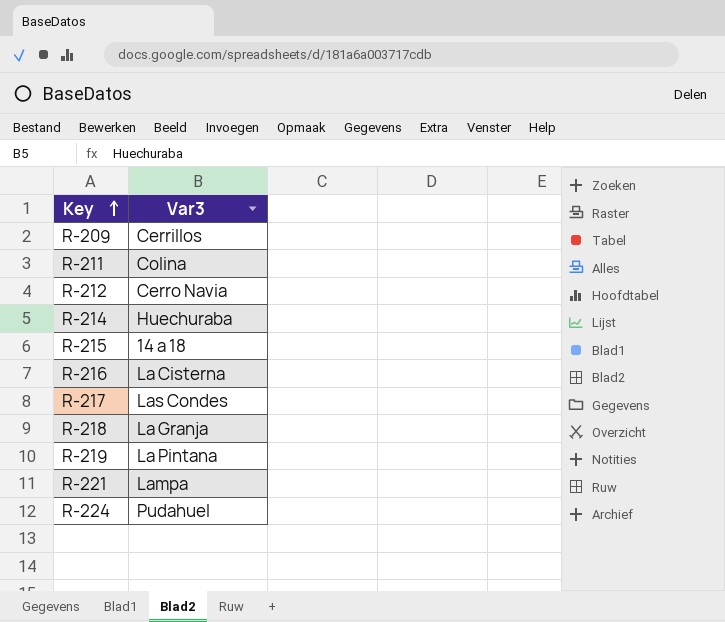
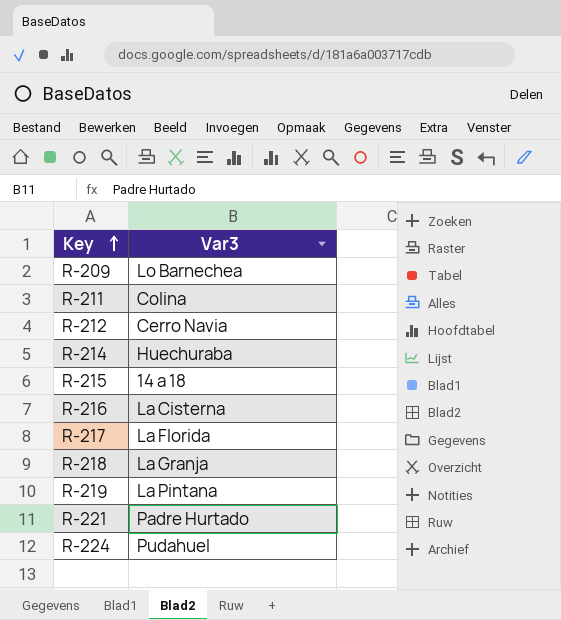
R-209 | Var3: Cerrillos -> Lo Barnechea
R-217 | Var3: Las Condes -> La Florida
R-221 | Var3: Lampa -> Padre Hurtado

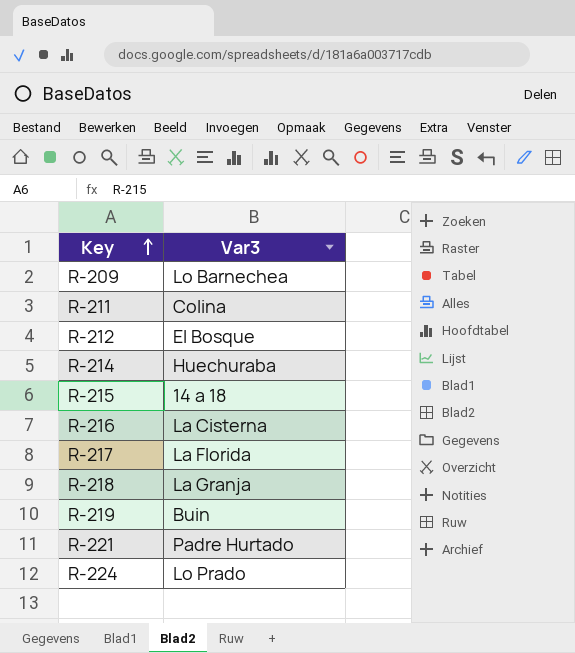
R-212 | Var3: Cerro Navia -> El Bosque
R-219 | Var3: La Pintana -> Buin
R-224 | Var3: Pudahuel -> Lo Prado

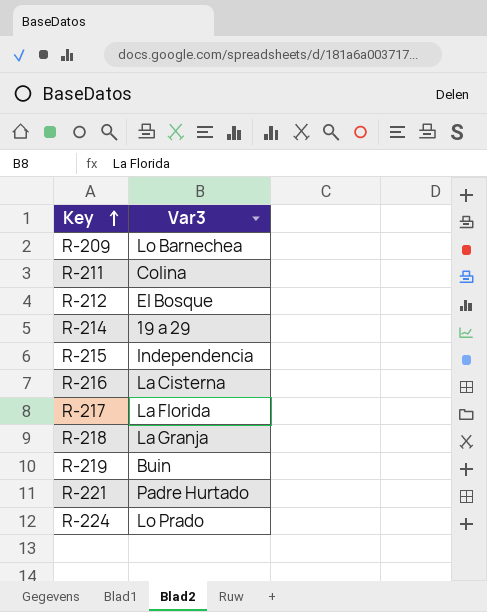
R-214 | Var3: Huechuraba -> 19 a 29
R-215 | Var3: 14 a 18 -> Independencia

